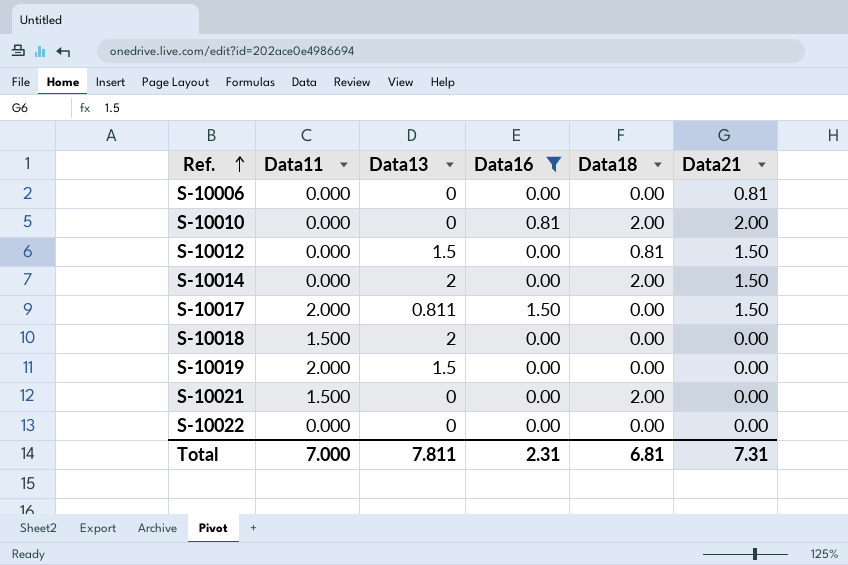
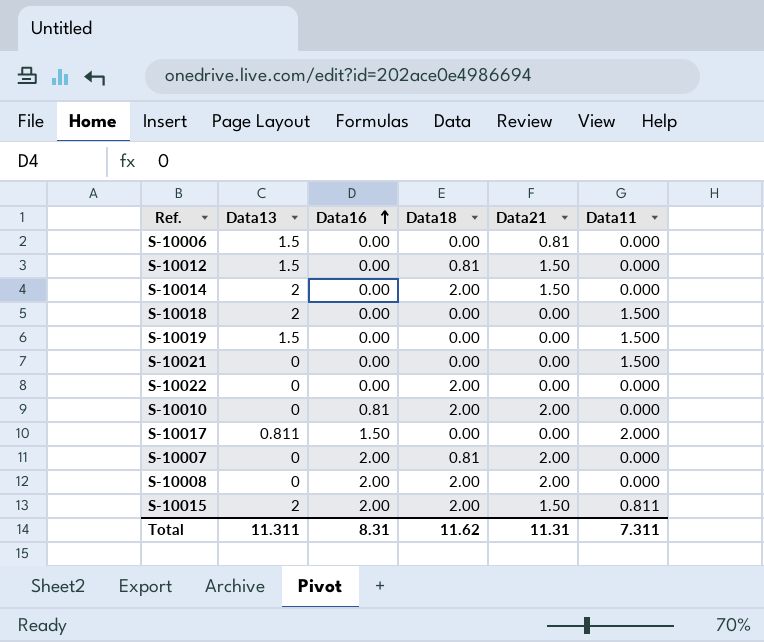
filter: Data16 != 2.00 -> none
row order: Ref. ascending -> Data16 ascending
column Data11 | position: 2 -> 6
S-10006 | Data13: 0 -> 1.5
S-10019 | Data11: 2.000 -> 1.500
S-10021 | Data18: 2.00 -> 0.00
S-10022 | Data18: 0.00 -> 2.00
S-10017 | Data21: 1.50 -> 0.00
Total | Data13: 7.811 -> 11.311
Total | Data16: 2.31 -> 8.31
Total | Data18: 6.81 -> 11.62
Total | Data21: 7.31 -> 11.31
Total | Data11: 7.000 -> 7.311

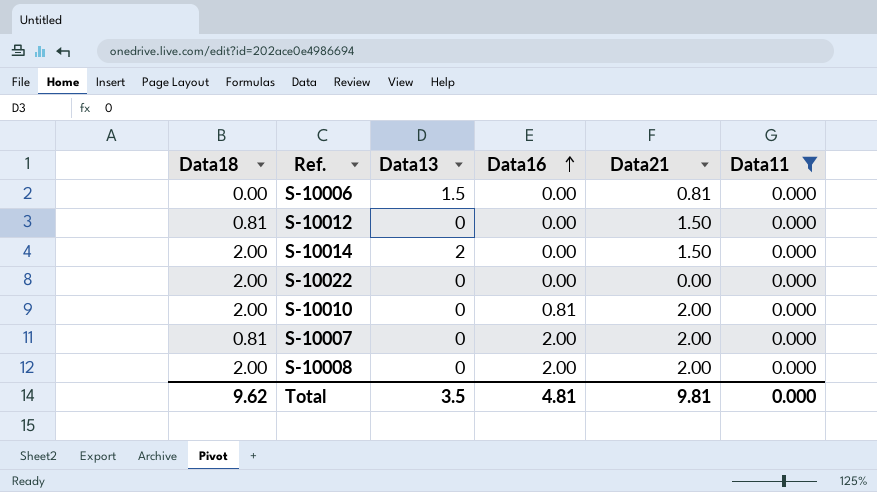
filter: none -> Data11 = 0.000
column Data18 | position: 4 -> 1
S-10012 | Data13: 1.5 -> 0
Total | Data18: 11.62 -> 9.62
Total | Data13: 11.311 -> 3.5
Total | Data16: 8.31 -> 4.81
Total | Data21: 11.31 -> 9.81
Total | Data11: 7.311 -> 0.000

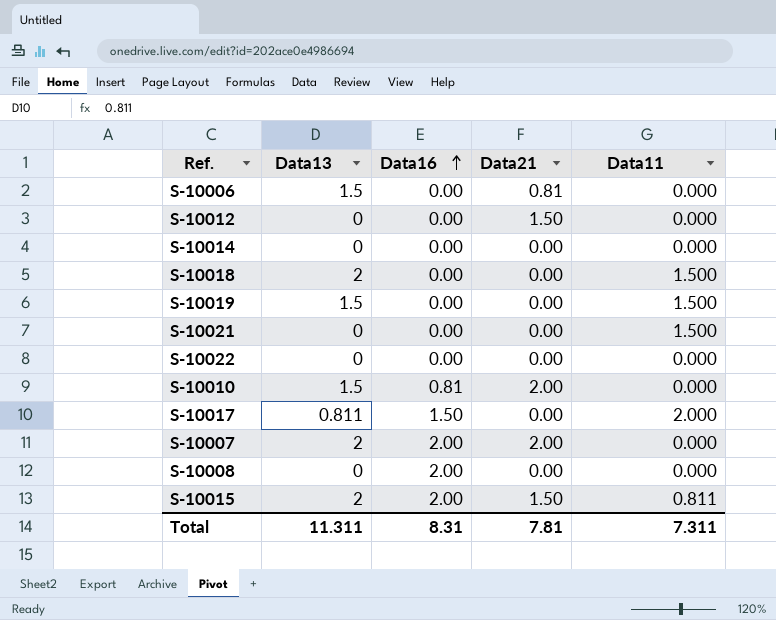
filter: Data11 = 0.000 -> none
column Data18 | position: 1 -> none
S-10014 | Data13: 2 -> 0
S-10014 | Data21: 1.50 -> 0.00
S-10010 | Data13: 0 -> 1.5
S-10007 | Data13: 0 -> 2
S-10008 | Data21: 2.00 -> 0.00
Total | Data13: 3.5 -> 11.311
Total | Data16: 4.81 -> 8.31
Total | Data21: 9.81 -> 7.81
Total | Data11: 0.000 -> 7.311

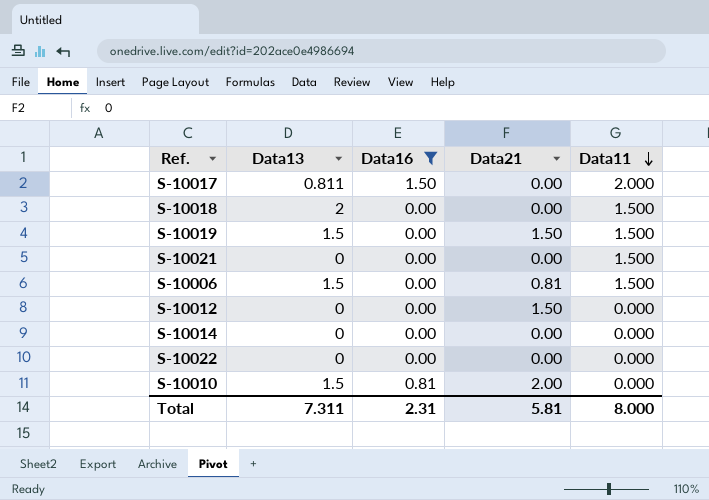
filter: none -> Data16 != 2.00
row order: Data16 ascending -> Data11 descending
S-10019 | Data21: 0.00 -> 1.50
S-10006 | Data11: 0.000 -> 1.500
Total | Data13: 11.311 -> 7.311
Total | Data16: 8.31 -> 2.31
Total | Data21: 7.81 -> 5.81
Total | Data11: 7.311 -> 8.000

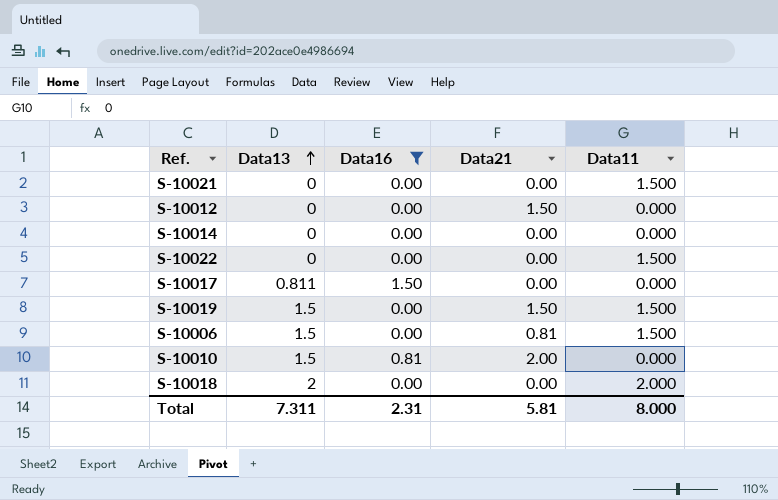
row order: Data11 descending -> Data13 ascending
S-10022 | Data11: 0.000 -> 1.500
S-10017 | Data11: 2.000 -> 0.000
S-10018 | Data11: 1.500 -> 2.000

